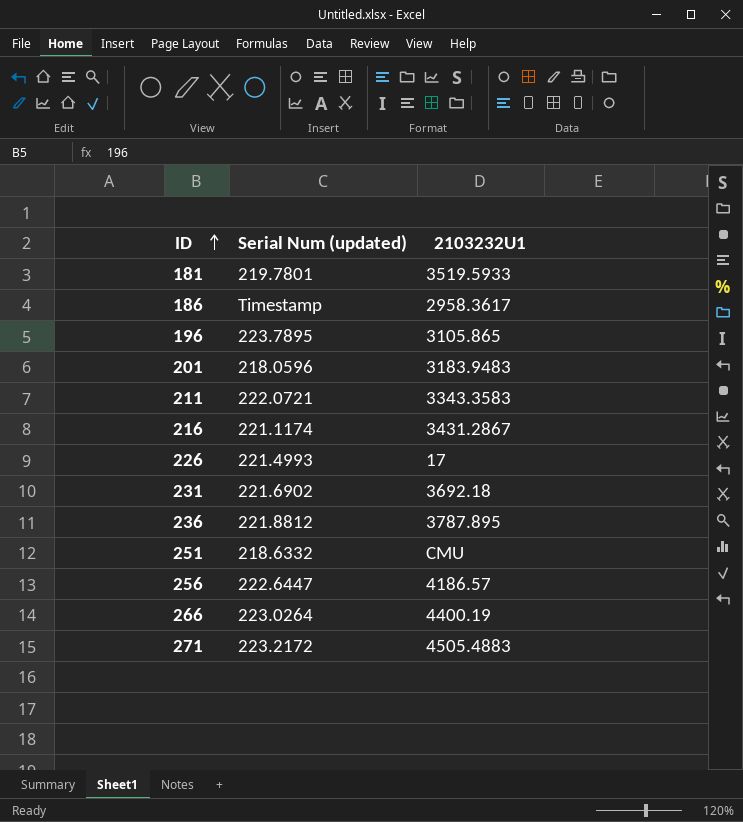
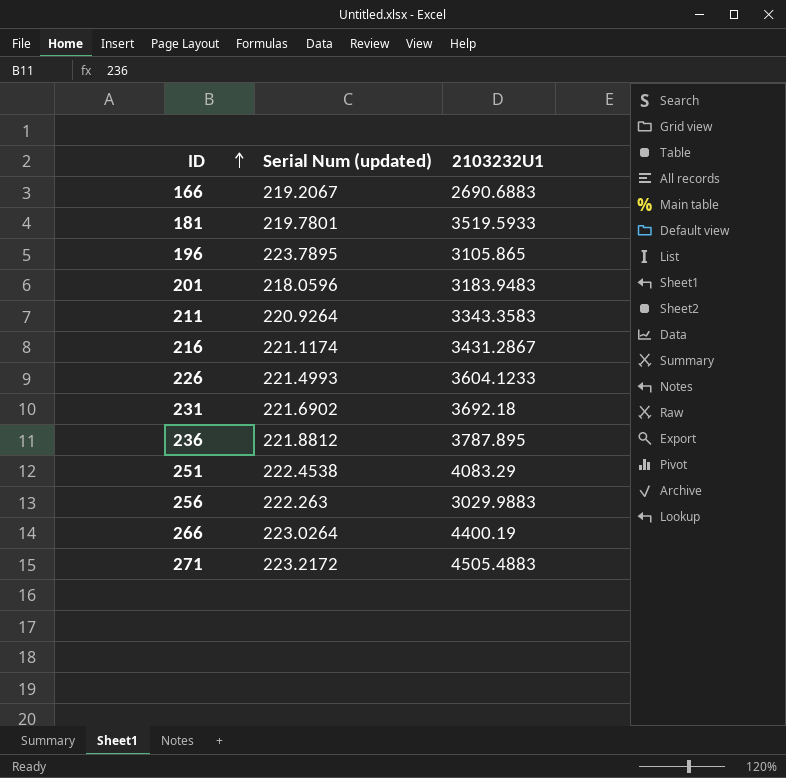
row 186: Timestamp | 2958.3617 -> none
row 166: none -> 219.2067 | 2690.6883
211 | Serial Num (updated): 222.0721 -> 220.9264
226 | 2103232U1: 17 -> 3604.1233
251 | Serial Num (updated): 218.6332 -> 222.4538
251 | 2103232U1: CMU -> 4083.29
256 | Serial Num (updated): 222.6447 -> 222.263
256 | 2103232U1: 4186.57 -> 3029.9883

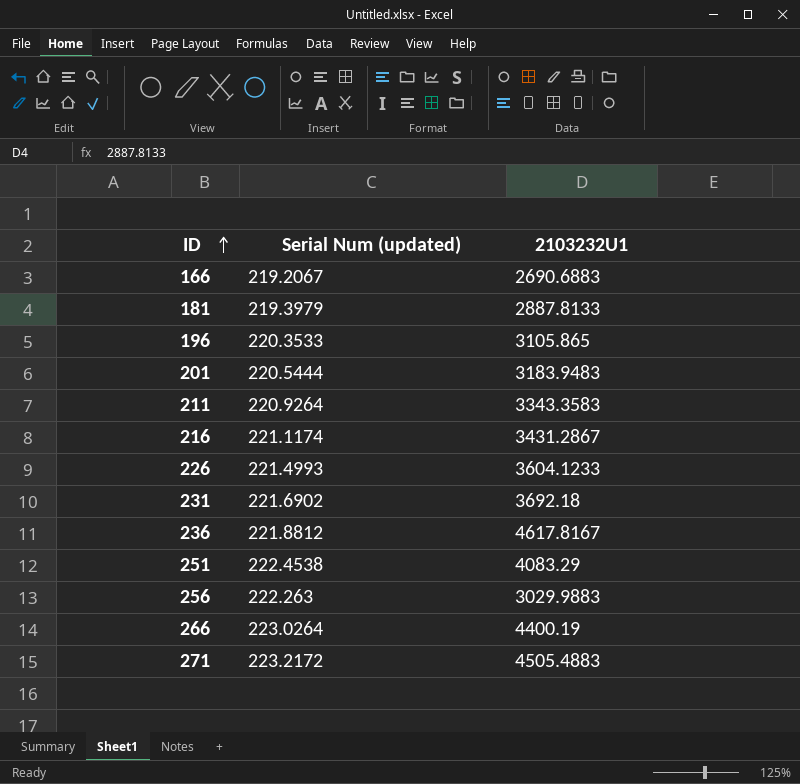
181 | Serial Num (updated): 219.7801 -> 219.3979
181 | 2103232U1: 3519.5933 -> 2887.8133
196 | Serial Num (updated): 223.7895 -> 220.3533
201 | Serial Num (updated): 218.0596 -> 220.5444
236 | 2103232U1: 3787.895 -> 4617.8167

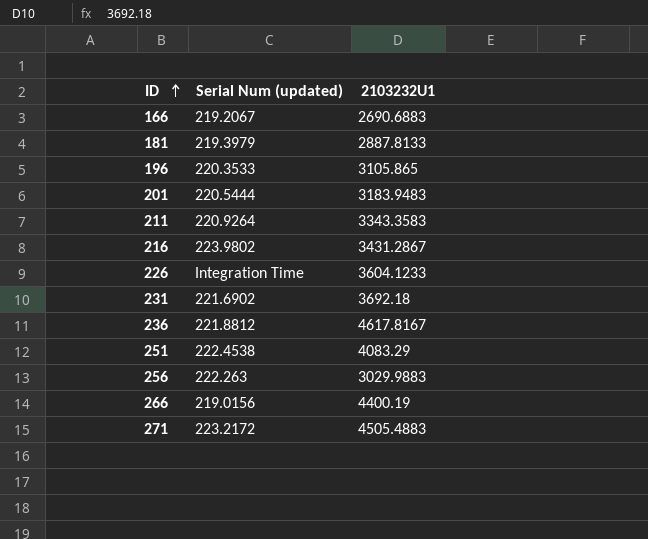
216 | Serial Num (updated): 221.1174 -> 223.9802
226 | Serial Num (updated): 221.4993 -> Integration Time
266 | Serial Num (updated): 223.0264 -> 219.0156

